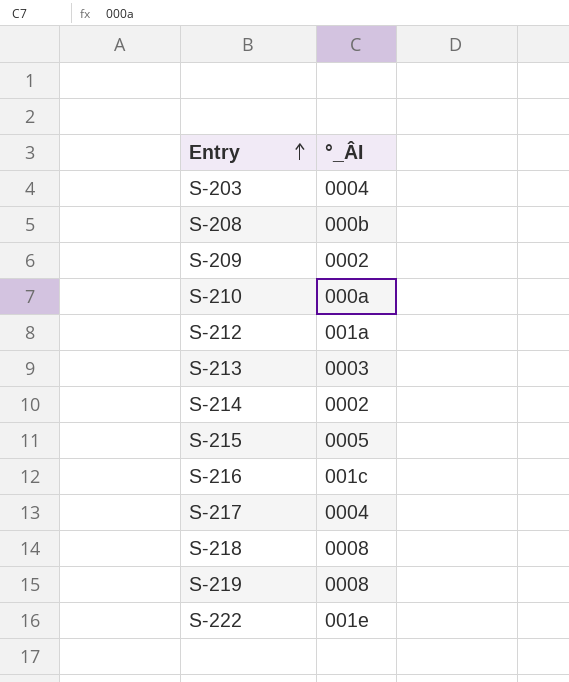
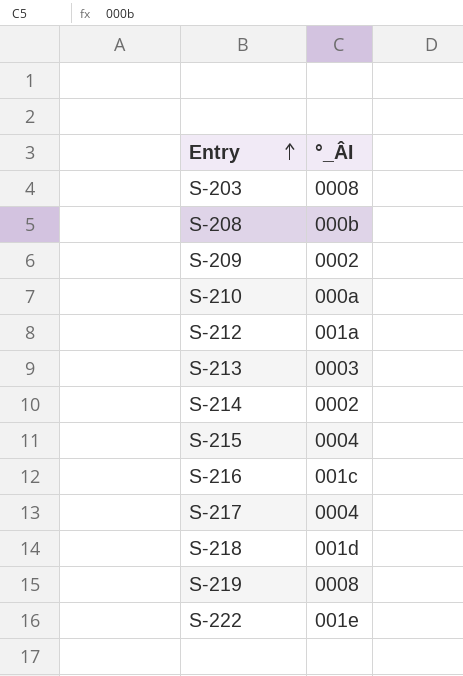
S-203 | °_ÂI: 0004 -> 0008
S-215 | °_ÂI: 0005 -> 0004
S-218 | °_ÂI: 0008 -> 001d

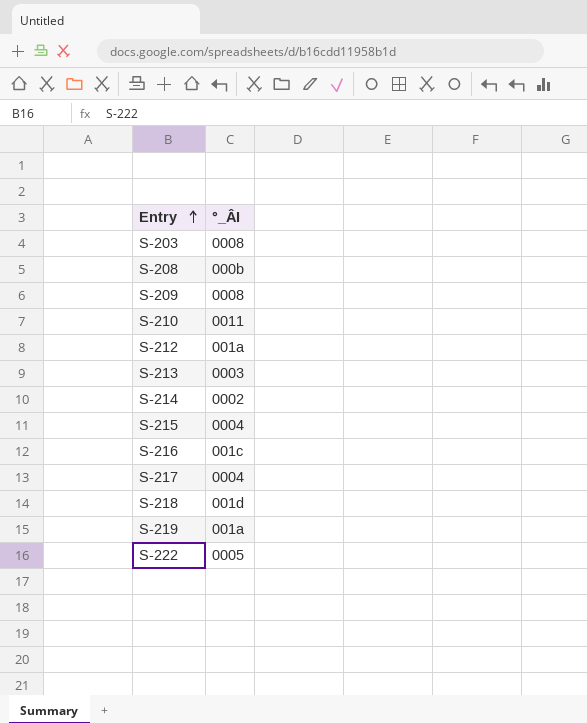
S-209 | °_ÂI: 0002 -> 0008
S-210 | °_ÂI: 000a -> 0011
S-219 | °_ÂI: 0008 -> 001a
S-222 | °_ÂI: 001e -> 0005

